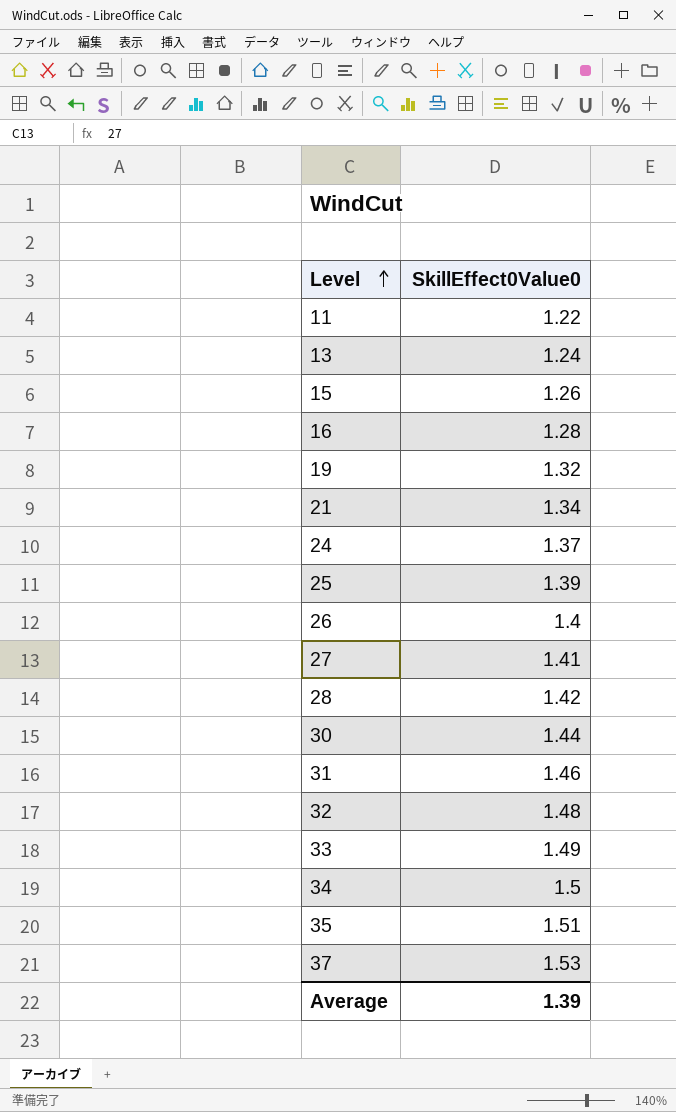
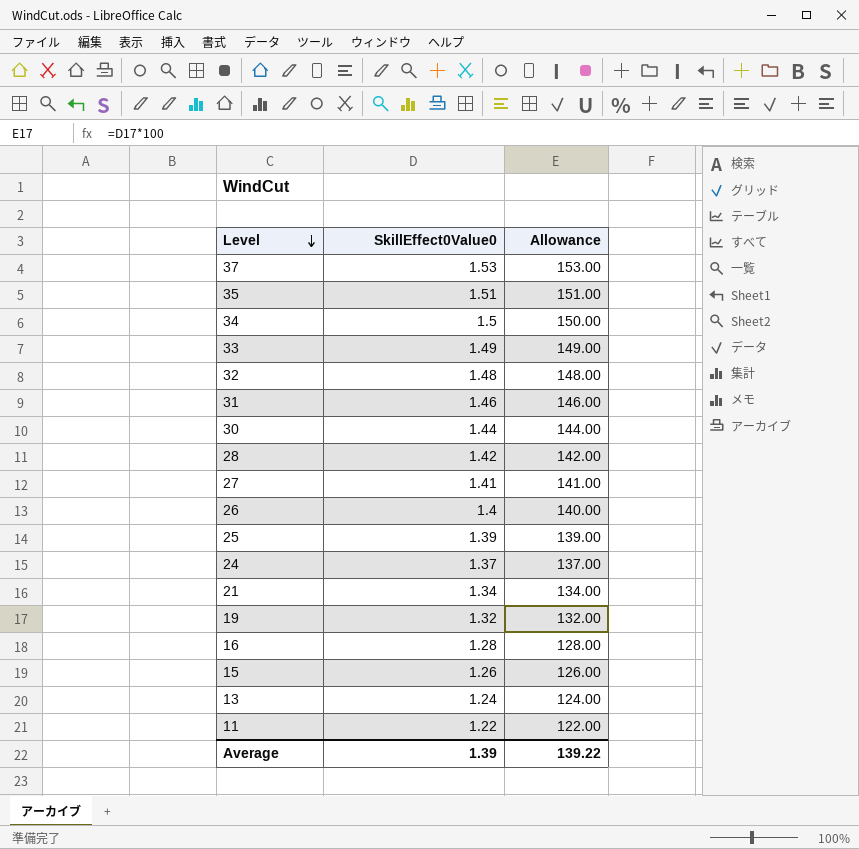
row order: Level ascending -> Level descending
column Allowance | formula: none -> [SkillEffect0Value0] * 100

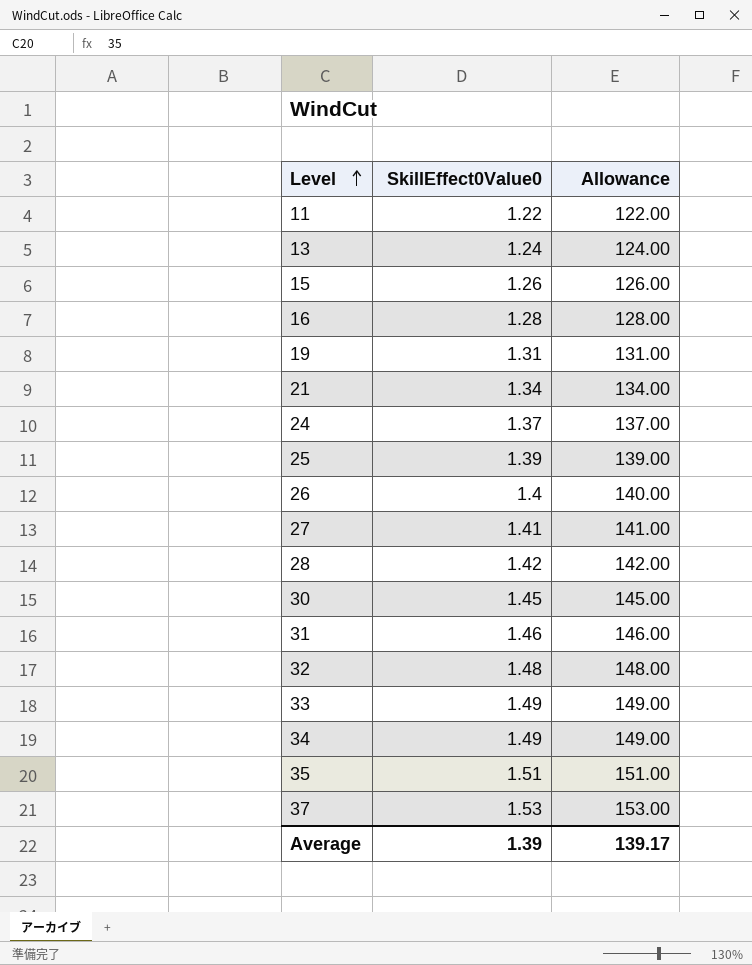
row order: Level descending -> Level ascending
19 | SkillEffect0Value0: 1.32 -> 1.31
19 | Allowance: 132.00 -> 131.00
30 | SkillEffect0Value0: 1.44 -> 1.45
30 | Allowance: 144.00 -> 145.00
34 | SkillEffect0Value0: 1.5 -> 1.49
34 | Allowance: 150.00 -> 149.00
Average | Allowance: 139.22 -> 139.17

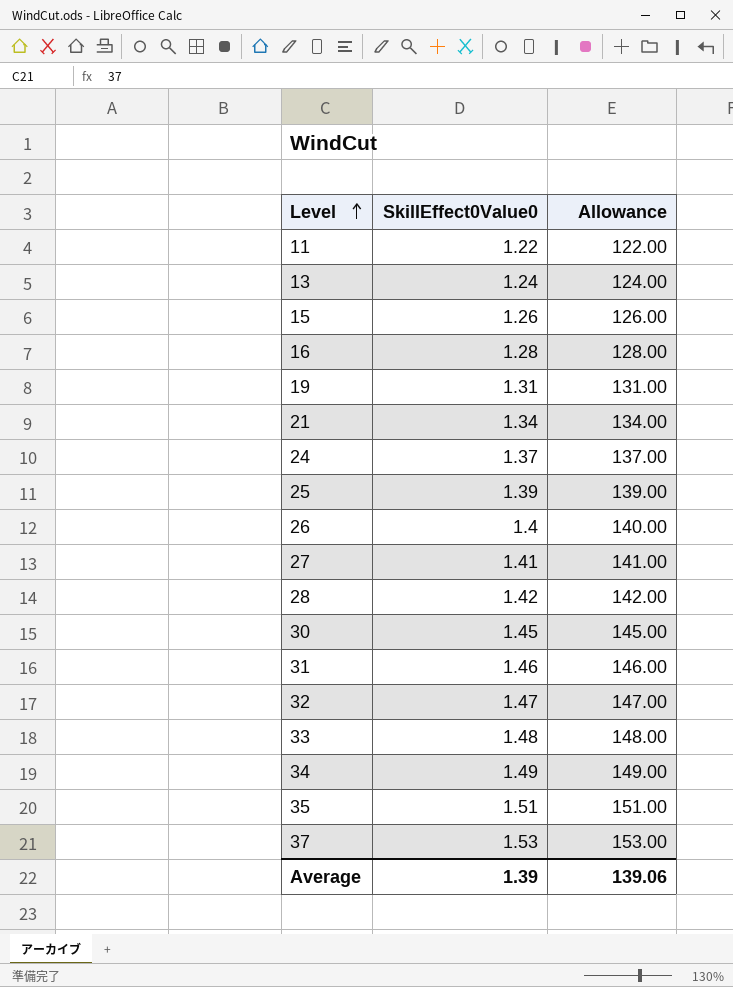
32 | SkillEffect0Value0: 1.48 -> 1.47
32 | Allowance: 148.00 -> 147.00
33 | SkillEffect0Value0: 1.49 -> 1.48
33 | Allowance: 149.00 -> 148.00
Average | Allowance: 139.17 -> 139.06

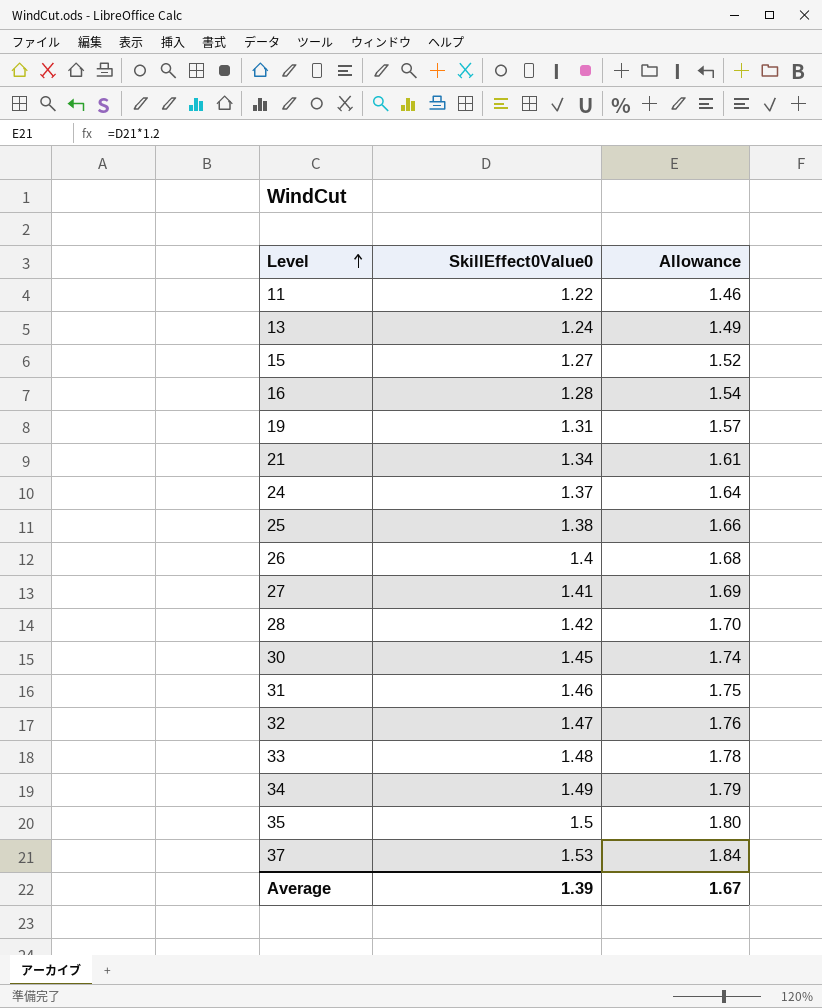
column Allowance | formula: [SkillEffect0Value0] * 100 -> [SkillEffect0Value0] * 1.2
15 | SkillEffect0Value0: 1.26 -> 1.27
25 | SkillEffect0Value0: 1.39 -> 1.38
35 | SkillEffect0Value0: 1.51 -> 1.5
Average | Allowance: 139.06 -> 1.67

